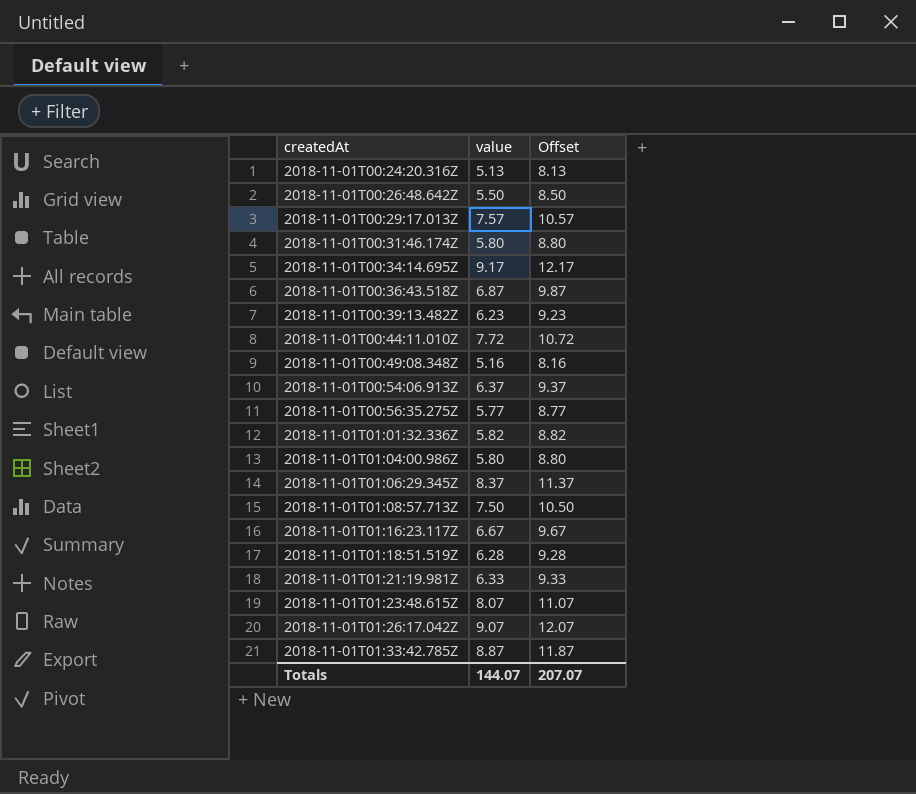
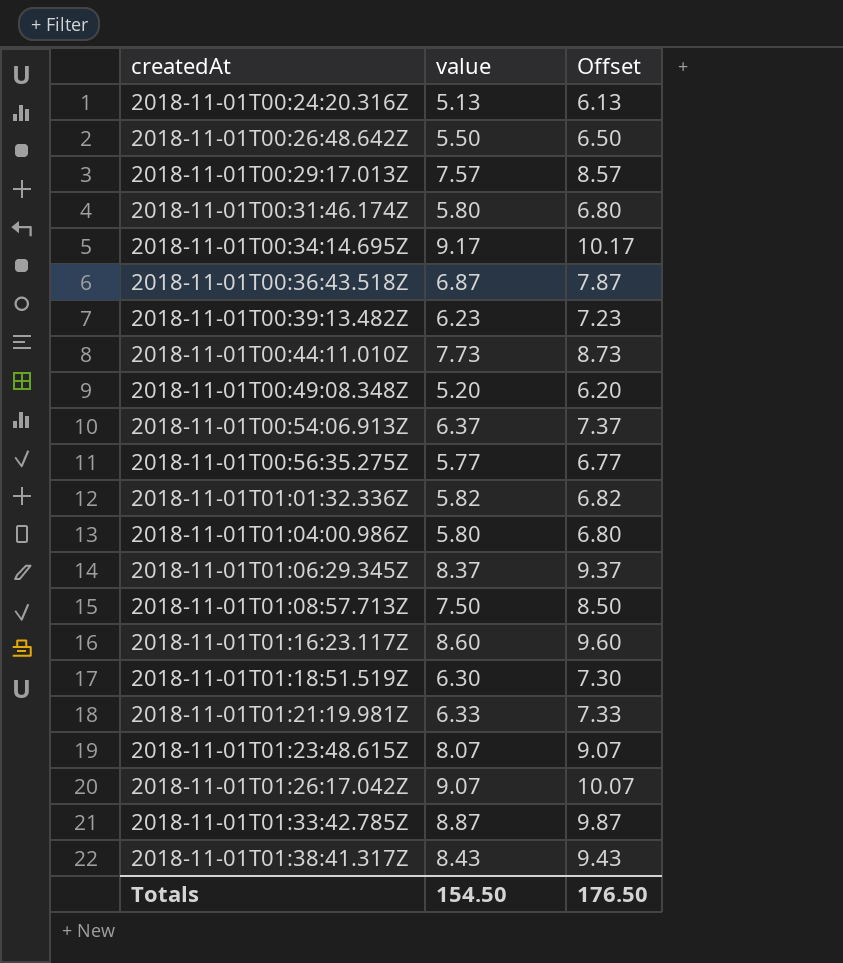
column Offset | formula: [value] + 3 -> [value] + 1
2018-11-01T00:44:11.010Z | value: 7.72 -> 7.73
2018-11-01T00:49:08.348Z | value: 5.16 -> 5.20
2018-11-01T01:16:23.117Z | value: 6.67 -> 8.60
2018-11-01T01:18:51.519Z | value: 6.28 -> 6.30
row 2018-11-01T01:38:41.317Z: none -> 8.43 | 9.43
Totals | value: 144.07 -> 154.50
Totals | Offset: 207.07 -> 176.50

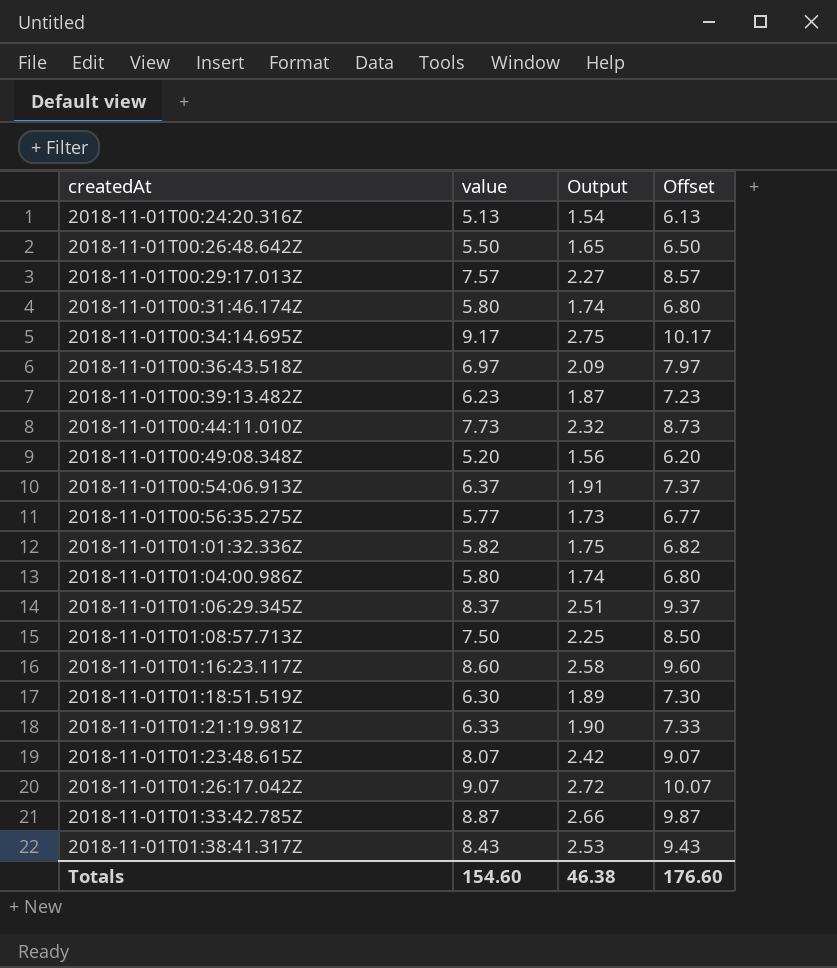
column Output | formula: none -> [value] * 0.3
2018-11-01T00:36:43.518Z | value: 6.87 -> 6.97
2018-11-01T00:36:43.518Z | Offset: 7.87 -> 7.97
Totals | value: 154.50 -> 154.60
Totals | Offset: 176.50 -> 176.60

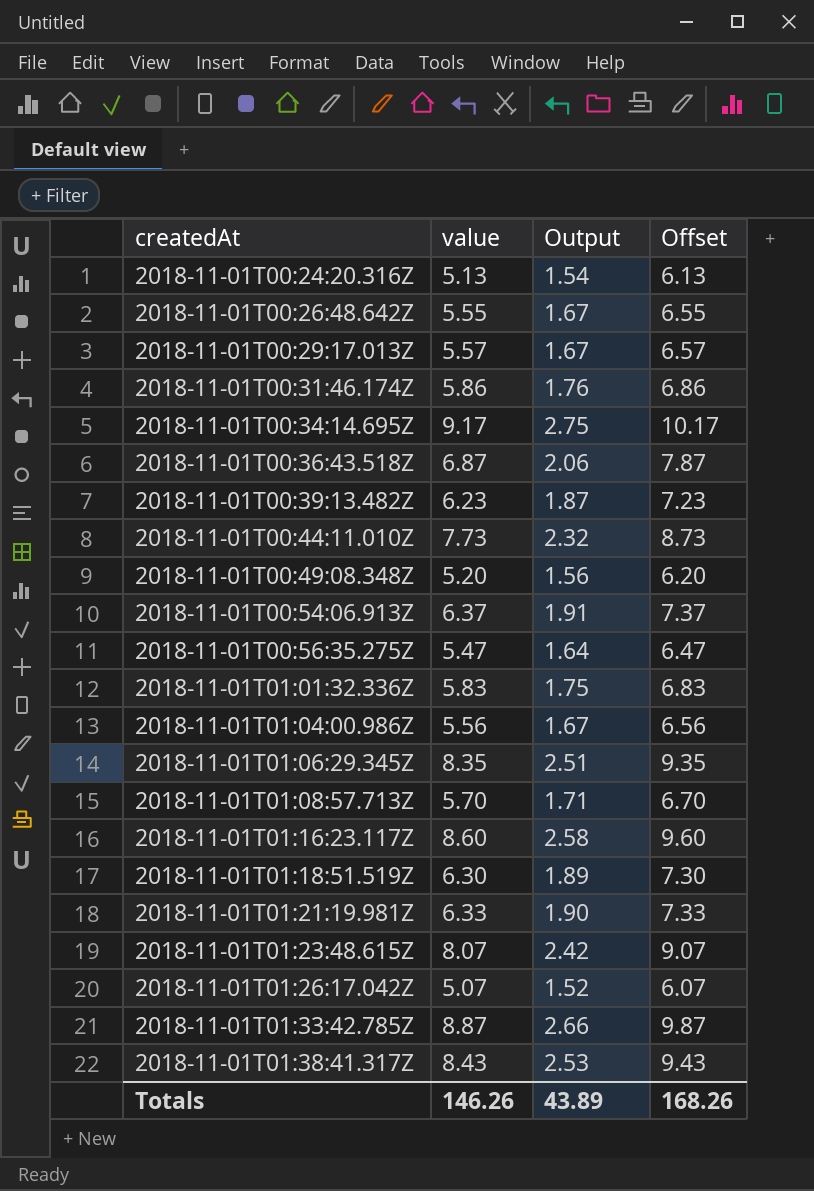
2018-11-01T00:26:48.642Z | value: 5.50 -> 5.55
2018-11-01T00:26:48.642Z | Output: 1.65 -> 1.67
2018-11-01T00:26:48.642Z | Offset: 6.50 -> 6.55
2018-11-01T00:29:17.013Z | value: 7.57 -> 5.57
2018-11-01T00:29:17.013Z | Output: 2.27 -> 1.67
2018-11-01T00:29:17.013Z | Offset: 8.57 -> 6.57
2018-11-01T00:31:46.174Z | value: 5.80 -> 5.86
2018-11-01T00:31:46.174Z | Output: 1.74 -> 1.76
2018-11-01T00:31:46.174Z | Offset: 6.80 -> 6.86
2018-11-01T00:36:43.518Z | value: 6.97 -> 6.87
2018-11-01T00:36:43.518Z | Output: 2.09 -> 2.06
2018-11-01T00:36:43.518Z | Offset: 7.97 -> 7.87
2018-11-01T00:56:35.275Z | value: 5.77 -> 5.47
2018-11-01T00:56:35.275Z | Output: 1.73 -> 1.64
2018-11-01T00:56:35.275Z | Offset: 6.77 -> 6.47
2018-11-01T01:01:32.336Z | value: 5.82 -> 5.83
2018-11-01T01:01:32.336Z | Offset: 6.82 -> 6.83
2018-11-01T01:04:00.986Z | value: 5.80 -> 5.56
2018-11-01T01:04:00.986Z | Output: 1.74 -> 1.67
2018-11-01T01:04:00.986Z | Offset: 6.80 -> 6.56
2018-11-01T01:06:29.345Z | value: 8.37 -> 8.35
2018-11-01T01:06:29.345Z | Offset: 9.37 -> 9.35
2018-11-01T01:08:57.713Z | value: 7.50 -> 5.70
2018-11-01T01:08:57.713Z | Output: 2.25 -> 1.71
2018-11-01T01:08:57.713Z | Offset: 8.50 -> 6.70
2018-11-01T01:26:17.042Z | value: 9.07 -> 5.07
2018-11-01T01:26:17.042Z | Output: 2.72 -> 1.52
2018-11-01T01:26:17.042Z | Offset: 10.07 -> 6.07
Totals | value: 154.60 -> 146.26
Totals | Output: 46.38 -> 43.89
Totals | Offset: 176.60 -> 168.26

